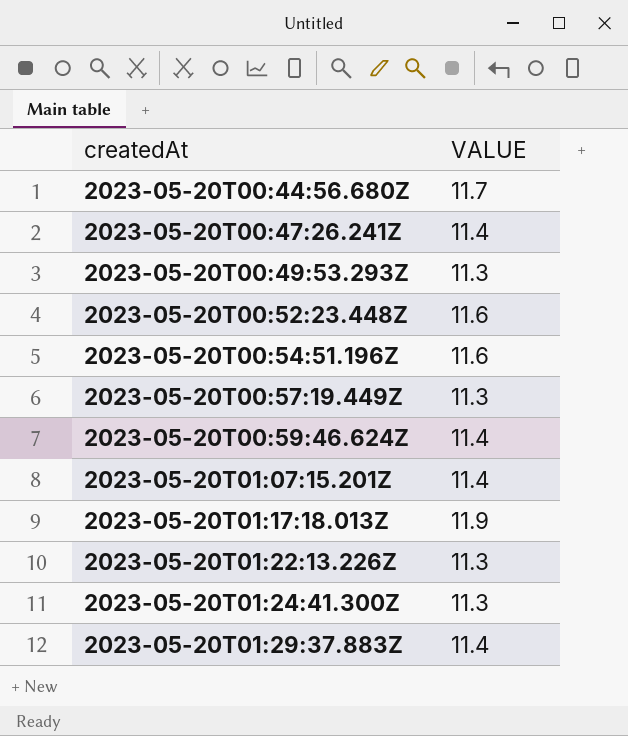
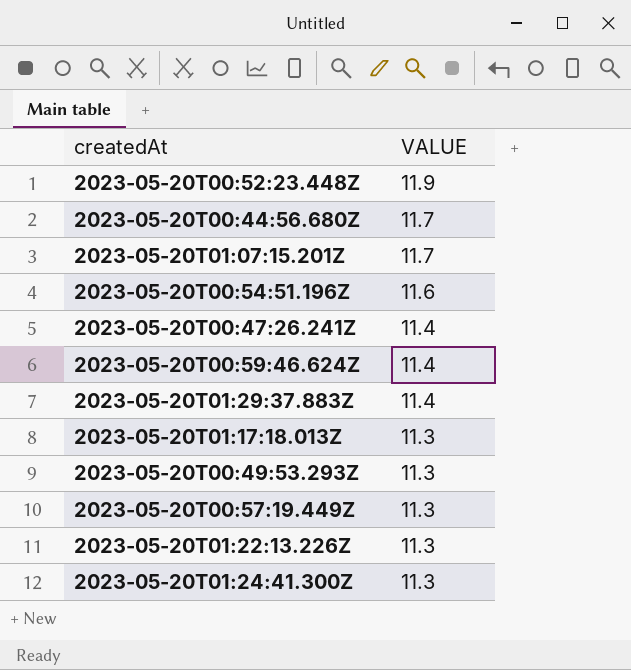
row order: createdAt ascending -> VALUE descending
2023-05-20T00:52:23.448Z | VALUE: 11.6 -> 11.9
2023-05-20T01:07:15.201Z | VALUE: 11.4 -> 11.7
2023-05-20T01:17:18.013Z | VALUE: 11.9 -> 11.3

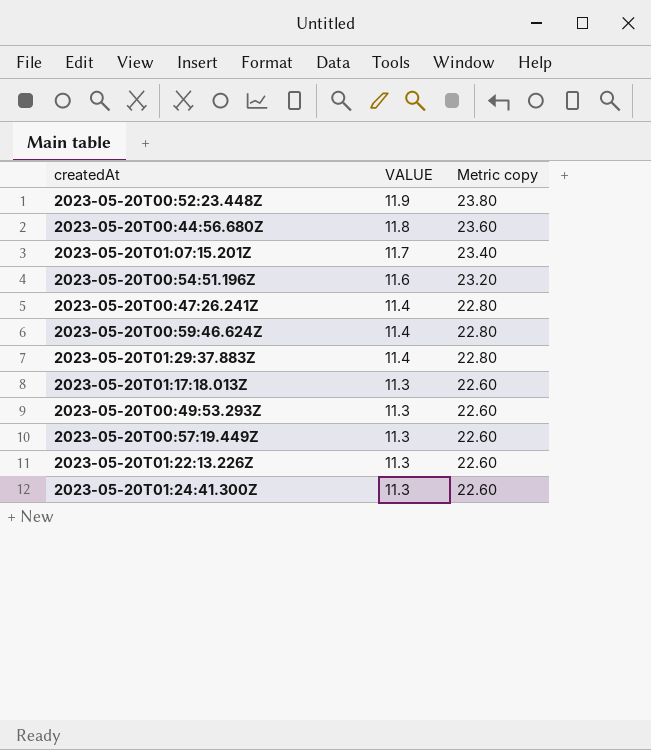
column Metric copy | formula: none -> [VALUE] * 2
2023-05-20T00:44:56.680Z | VALUE: 11.7 -> 11.8

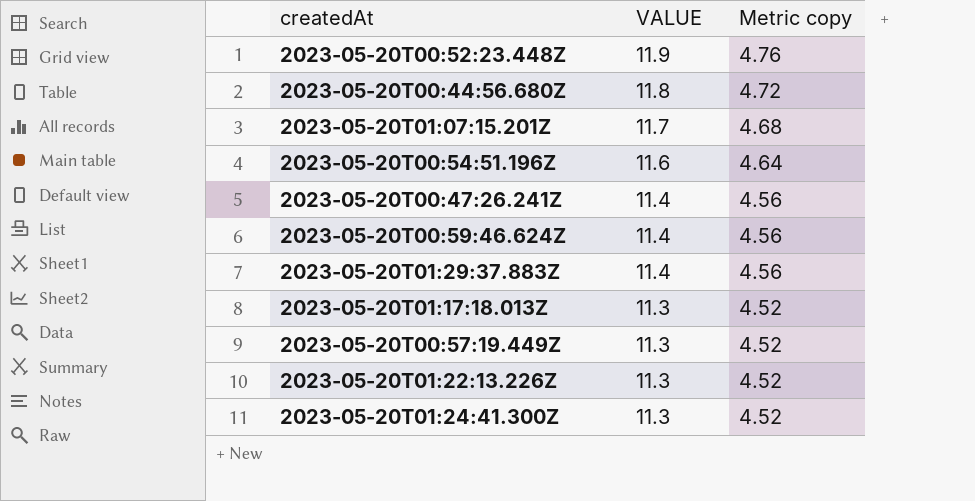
column Metric copy | formula: [VALUE] * 2 -> [VALUE] * 0.4
row 2023-05-20T00:49:53.293Z: 11.3 | 22.60 -> none

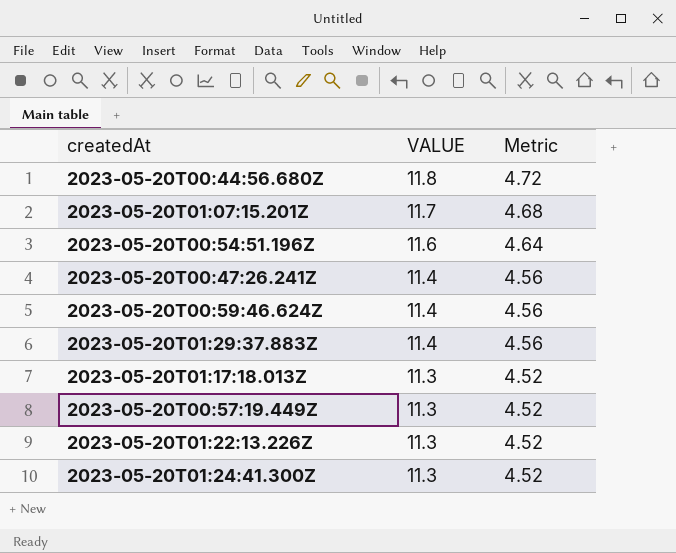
column name: Metric copy -> Metric
row 2023-05-20T00:52:23.448Z: 11.9 | 4.76 -> none

